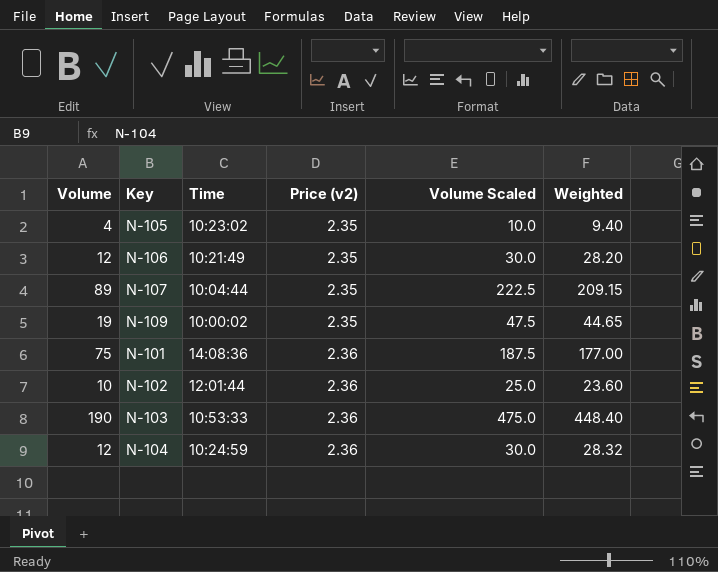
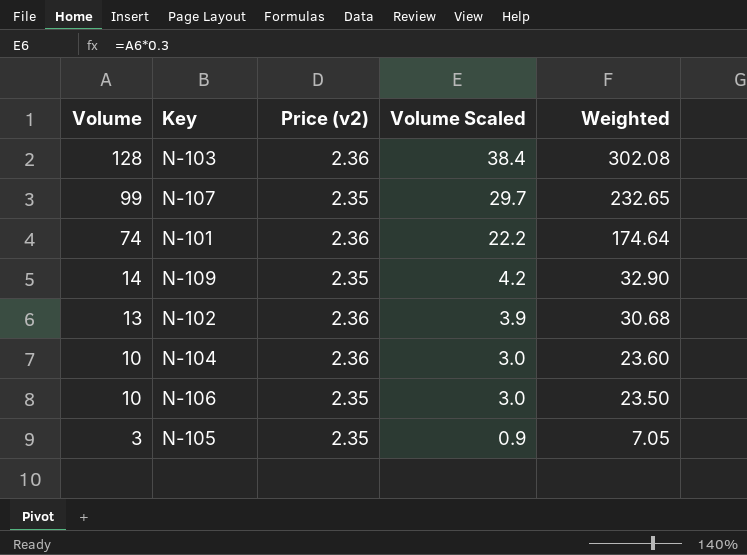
row order: Price (v2) ascending -> Volume descending
column Time | position: 3 -> none
column Volume Scaled | formula: [Volume] * 2.5 -> [Volume] * 0.3
N-103 | Volume: 190 -> 128
N-103 | Weighted: 448.40 -> 302.08
N-107 | Volume: 89 -> 99
N-107 | Weighted: 209.15 -> 232.65
N-101 | Volume: 75 -> 74
N-101 | Weighted: 177.00 -> 174.64
N-109 | Volume: 19 -> 14
N-109 | Weighted: 44.65 -> 32.90
N-102 | Volume: 10 -> 13
N-102 | Weighted: 23.60 -> 30.68
N-104 | Volume: 12 -> 10
N-104 | Weighted: 28.32 -> 23.60
N-106 | Volume: 12 -> 10
N-106 | Weighted: 28.20 -> 23.50
N-105 | Volume: 4 -> 3
N-105 | Weighted: 9.40 -> 7.05

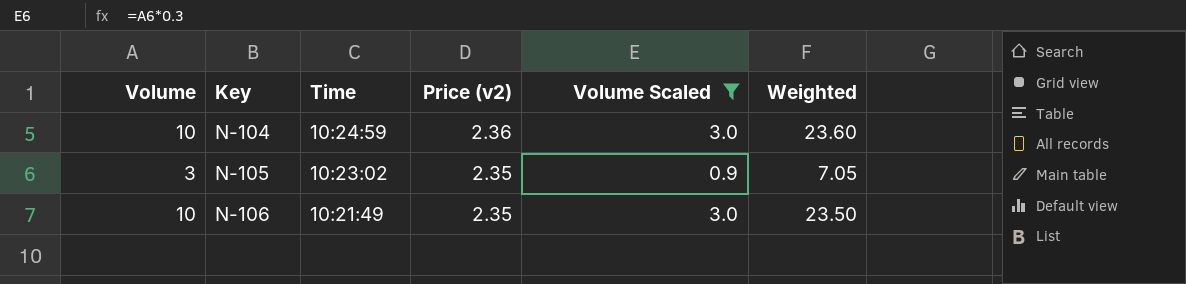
filter: none -> Volume Scaled <= 3.0
row order: Volume descending -> Key ascending
column Time | position: none -> 3

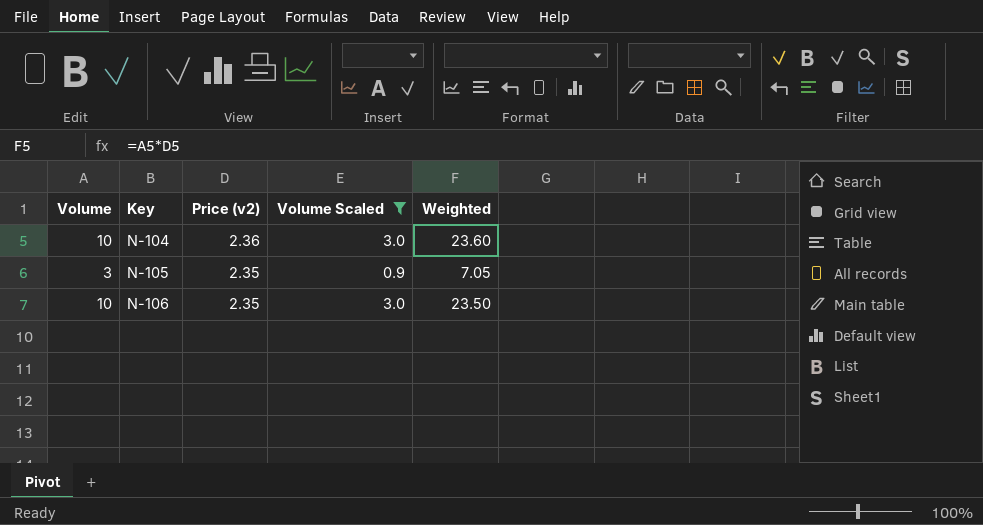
column Time | position: 3 -> none

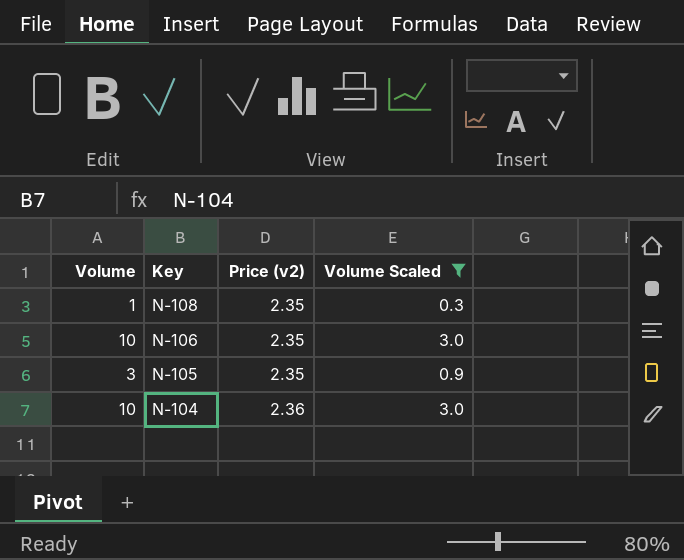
row order: Key ascending -> Key descending
column Weighted | formula: [Volume] * [Price (v2)] -> none
row N-108: none -> 1 | 2.35 | 0.3

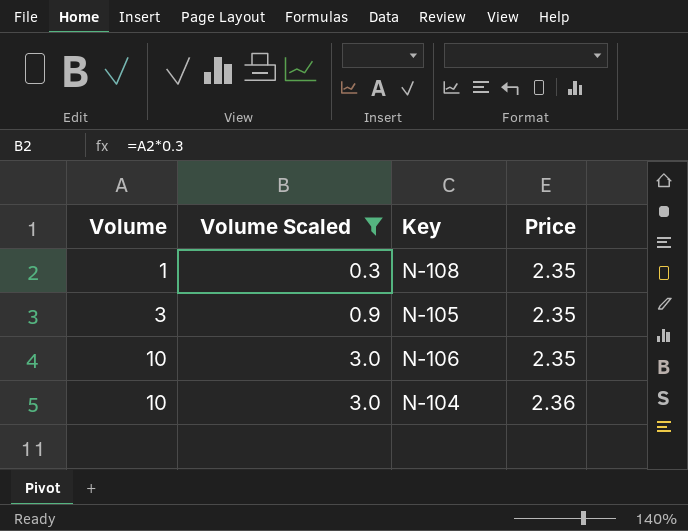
row order: Key descending -> Volume ascending
column Volume Scaled | position: 4 -> 2
column name: Price (v2) -> Price

